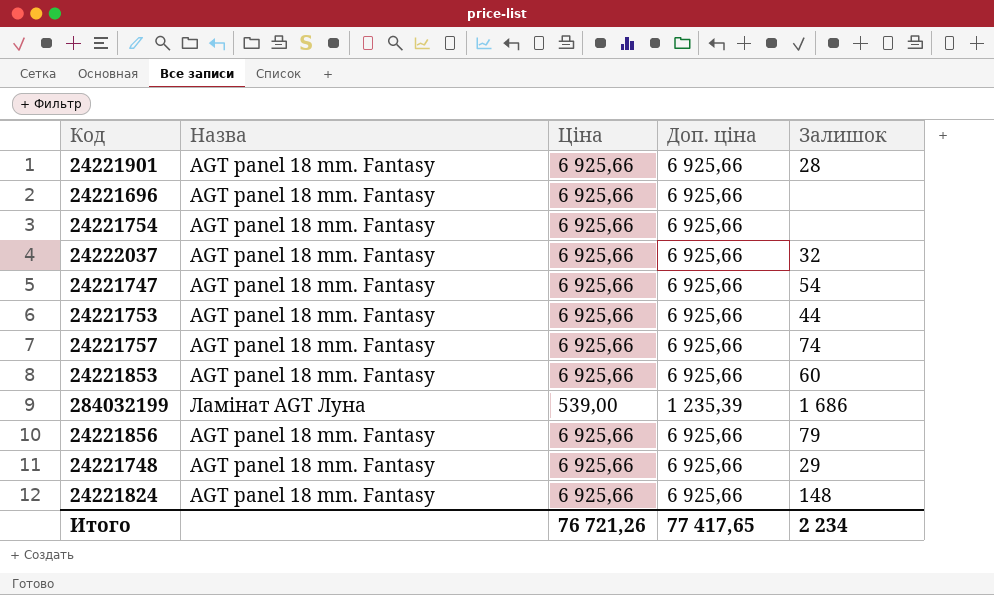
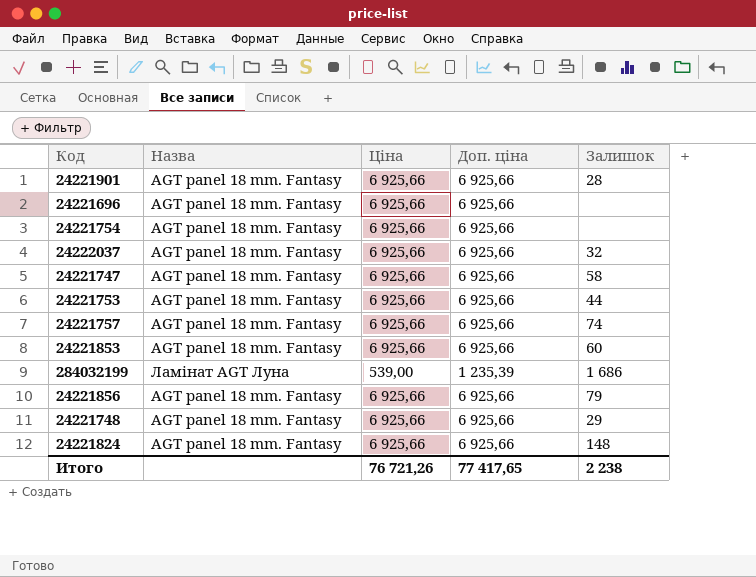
24221747 | Залишок: 54 -> 58
Итого | Залишок: 2 234 -> 2 238

